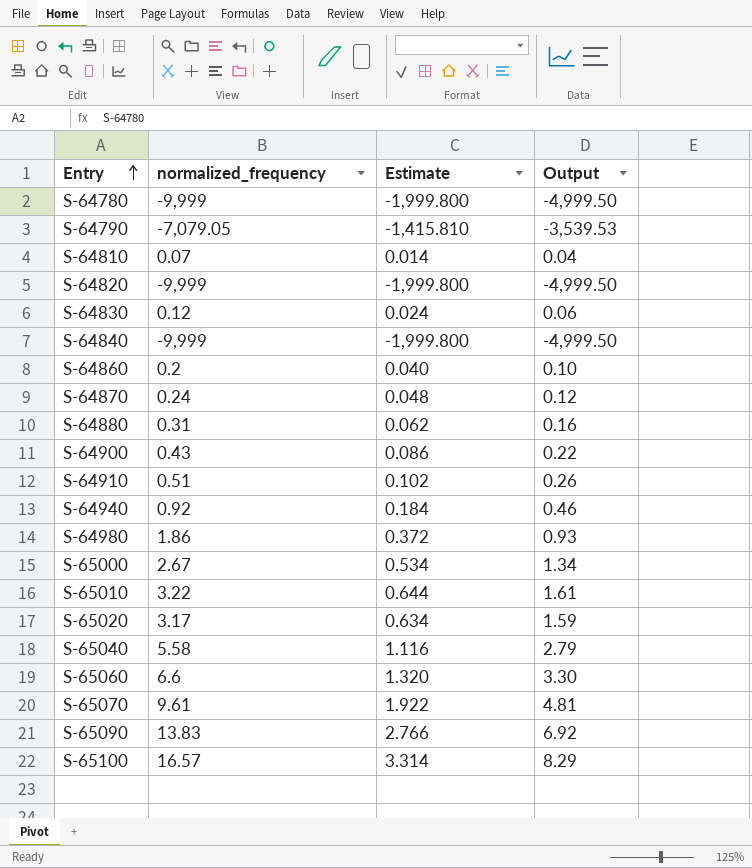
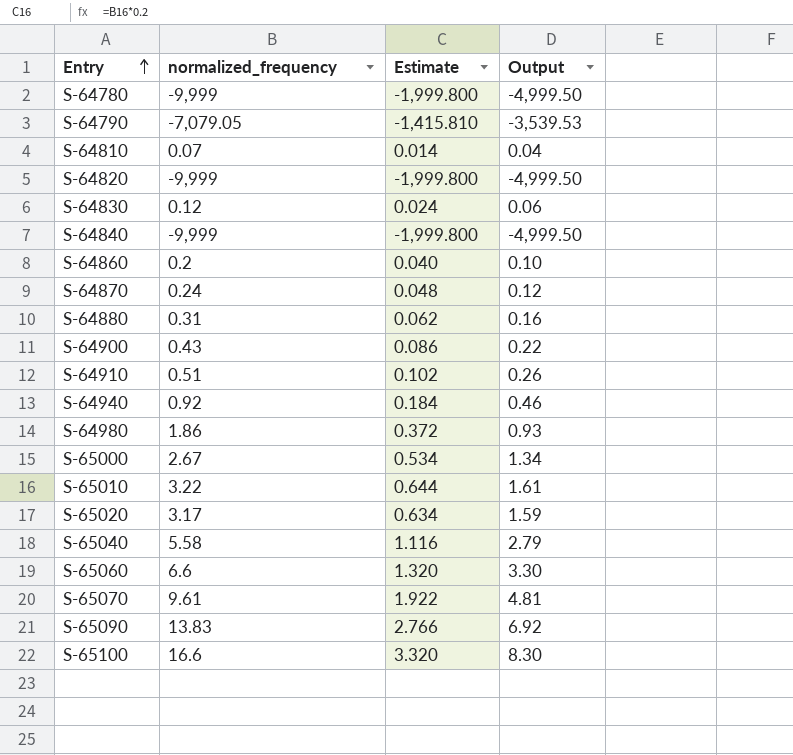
S-65100 | normalized_frequency: 16.57 -> 16.6
S-65100 | Estimate: 3.314 -> 3.320
S-65100 | Output: 8.29 -> 8.30

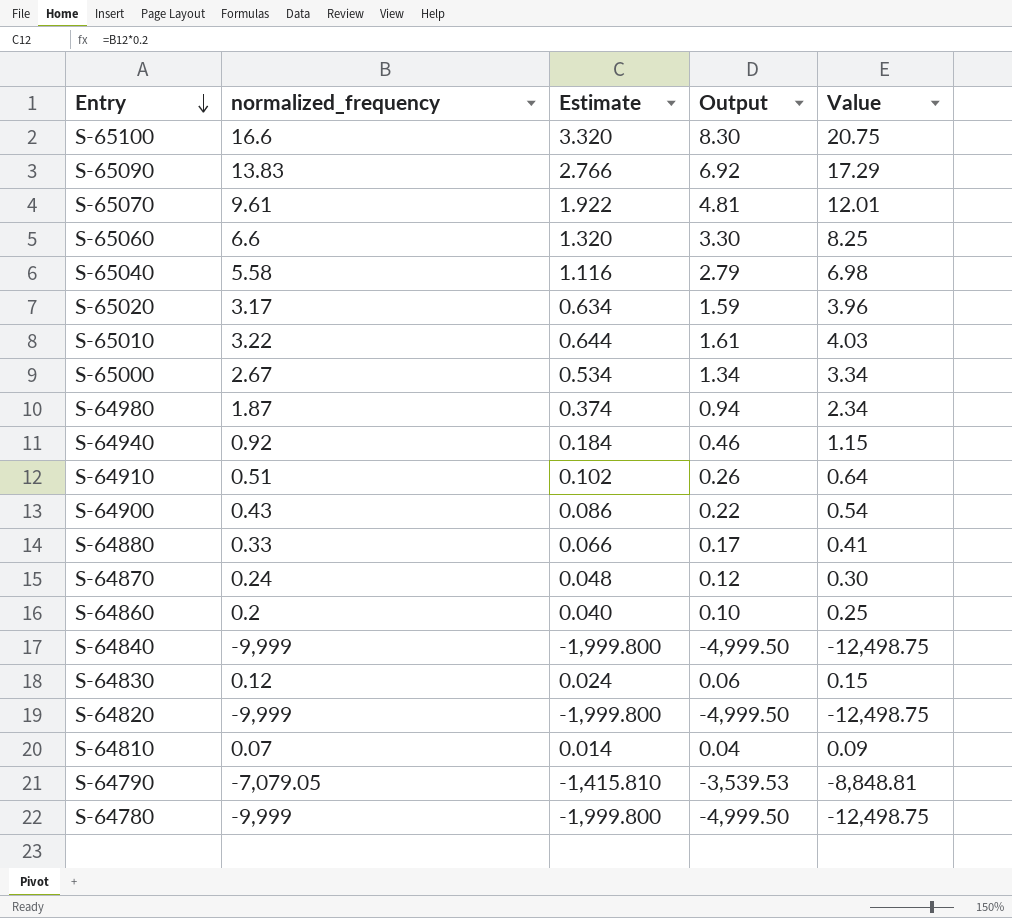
row order: Entry ascending -> Entry descending
column Value | formula: none -> [normalized_frequency] * 1.25
S-64980 | normalized_frequency: 1.86 -> 1.87
S-64980 | Estimate: 0.372 -> 0.374
S-64980 | Output: 0.93 -> 0.94
S-64880 | normalized_frequency: 0.31 -> 0.33
S-64880 | Estimate: 0.062 -> 0.066
S-64880 | Output: 0.16 -> 0.17

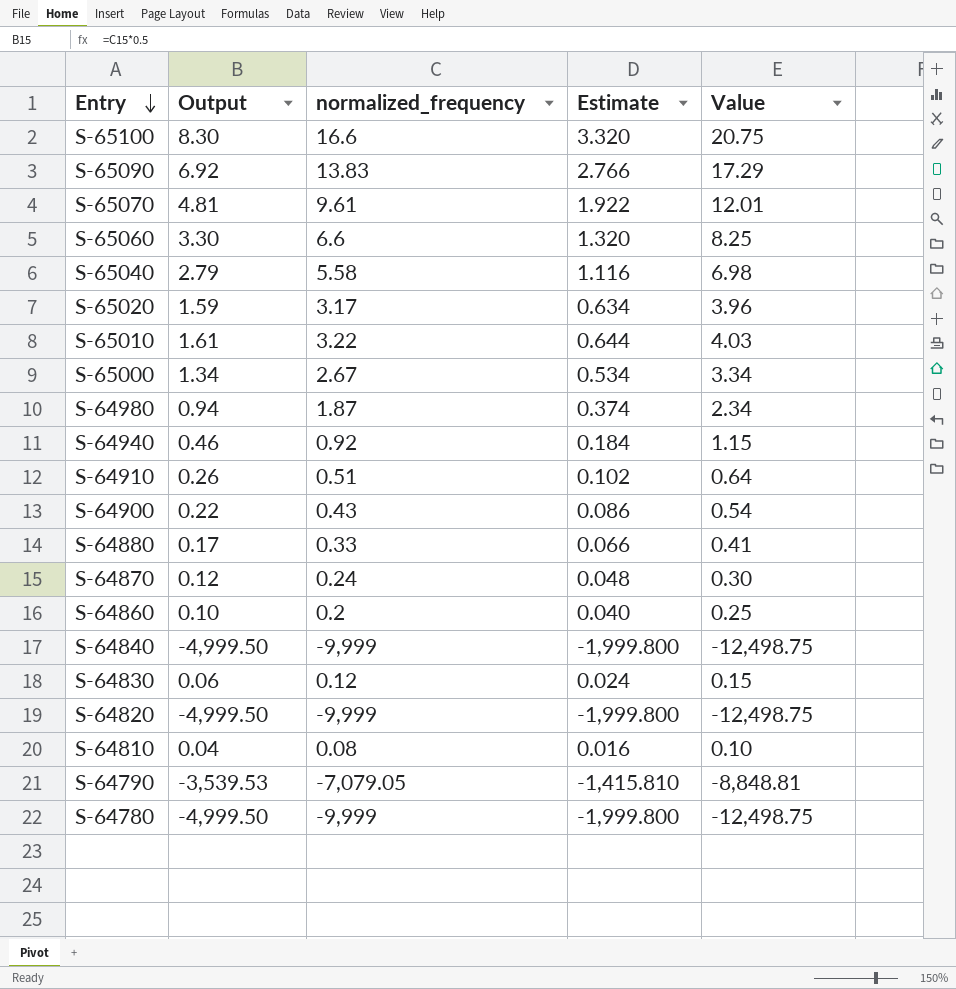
column Output | position: 4 -> 2
S-64810 | normalized_frequency: 0.07 -> 0.08
S-64810 | Estimate: 0.014 -> 0.016
S-64810 | Value: 0.09 -> 0.10

